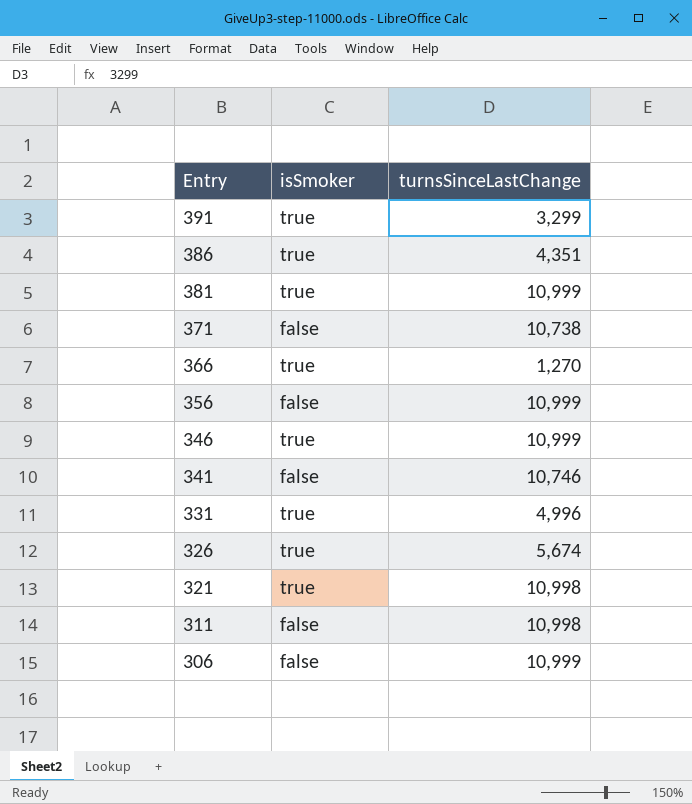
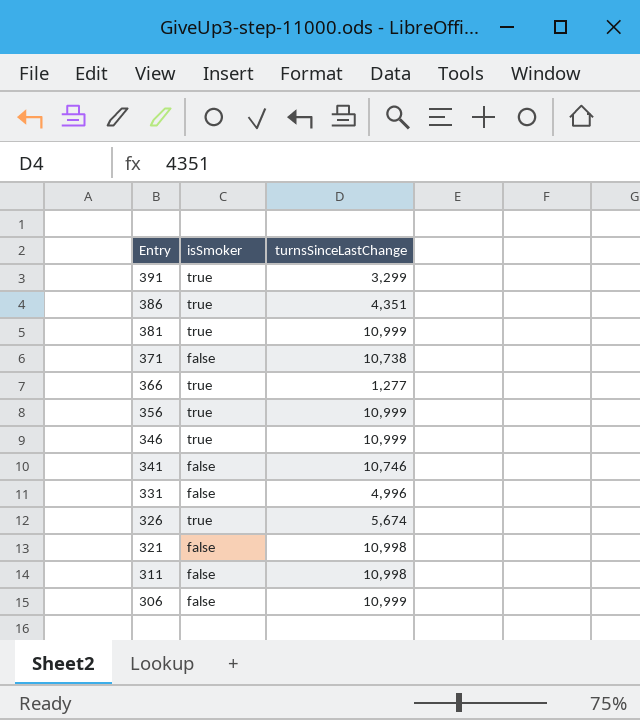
366 | turnsSinceLastChange: 1,270 -> 1,277
356 | isSmoker: false -> true
331 | isSmoker: true -> false
321 | isSmoker: true -> false

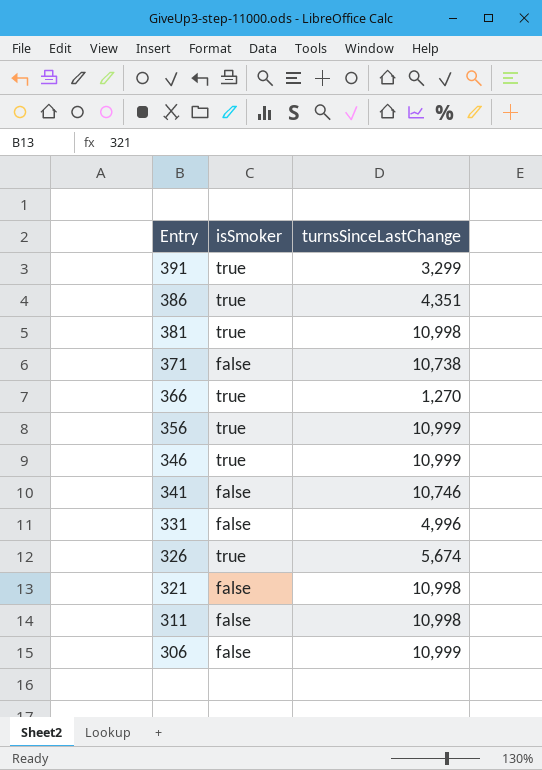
381 | turnsSinceLastChange: 10,999 -> 10,998
366 | turnsSinceLastChange: 1,277 -> 1,270

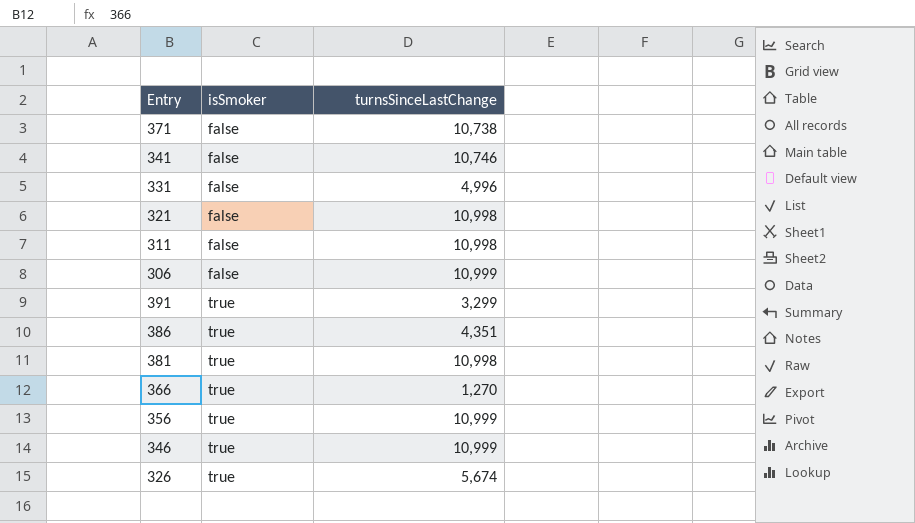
row order: Entry descending -> isSmoker ascending

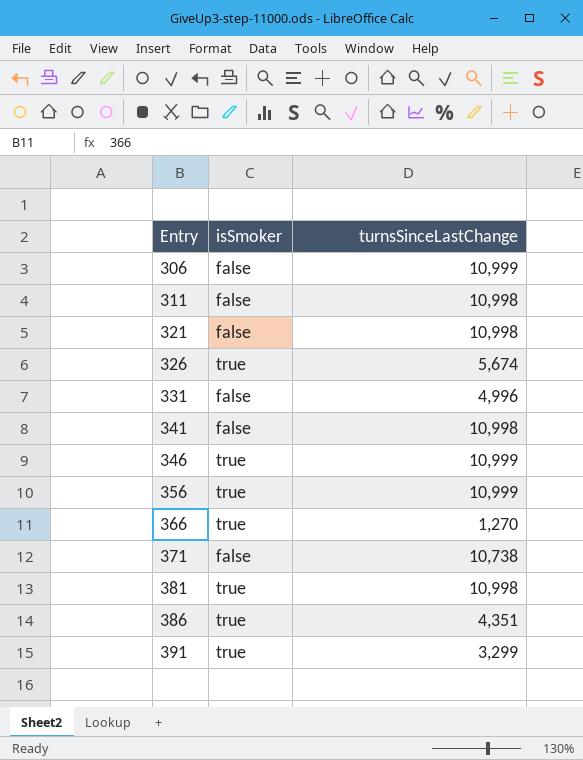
row order: isSmoker ascending -> Entry ascending
341 | turnsSinceLastChange: 10,746 -> 10,998

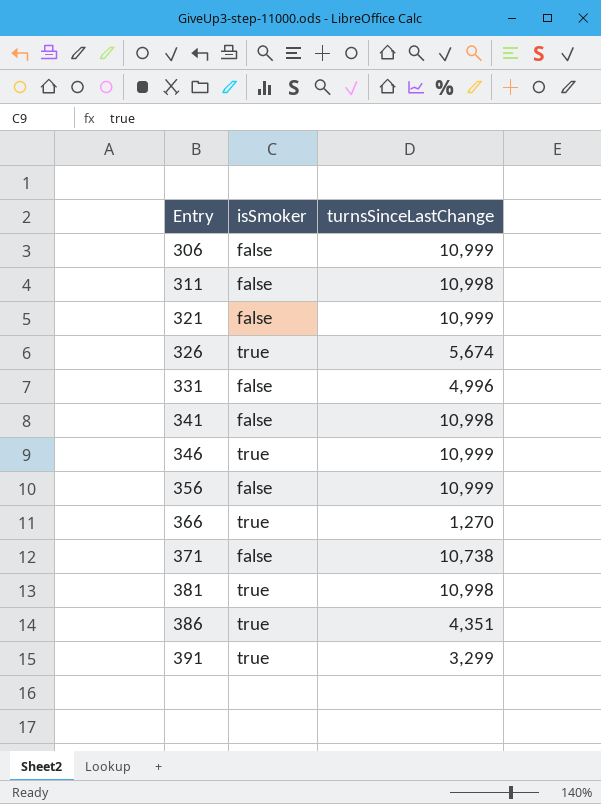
321 | turnsSinceLastChange: 10,998 -> 10,999
356 | isSmoker: true -> false

